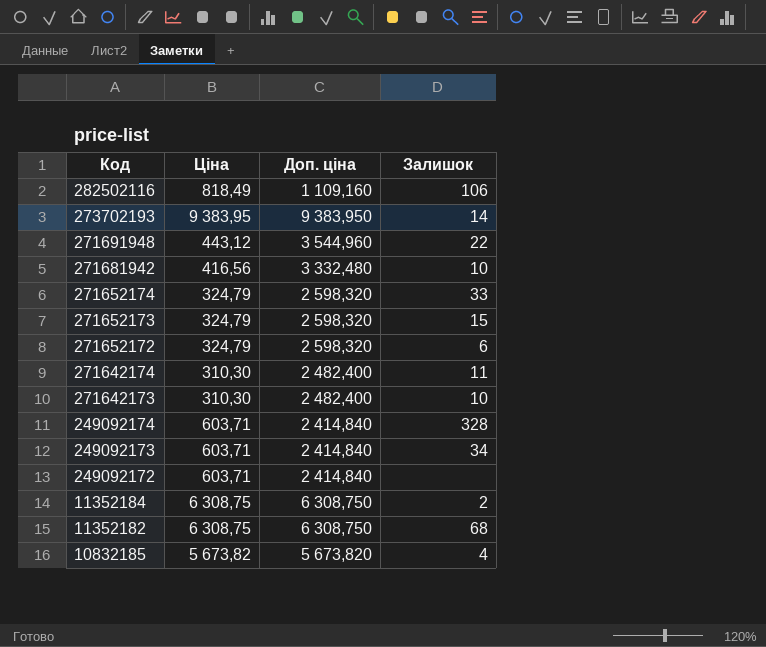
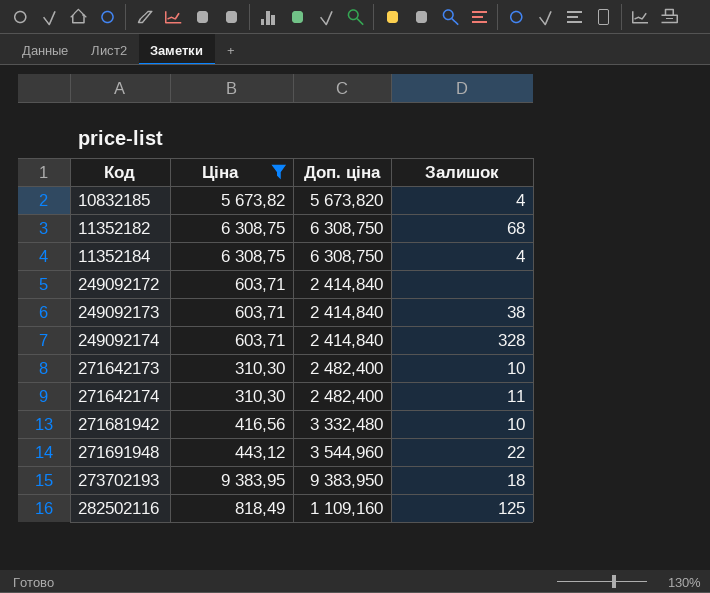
filter: none -> Ціна != 324,79
row order: Код descending -> Код ascending
11352184 | Залишок: 2 -> 4
249092173 | Залишок: 34 -> 38
273702193 | Залишок: 14 -> 18
282502116 | Залишок: 106 -> 125

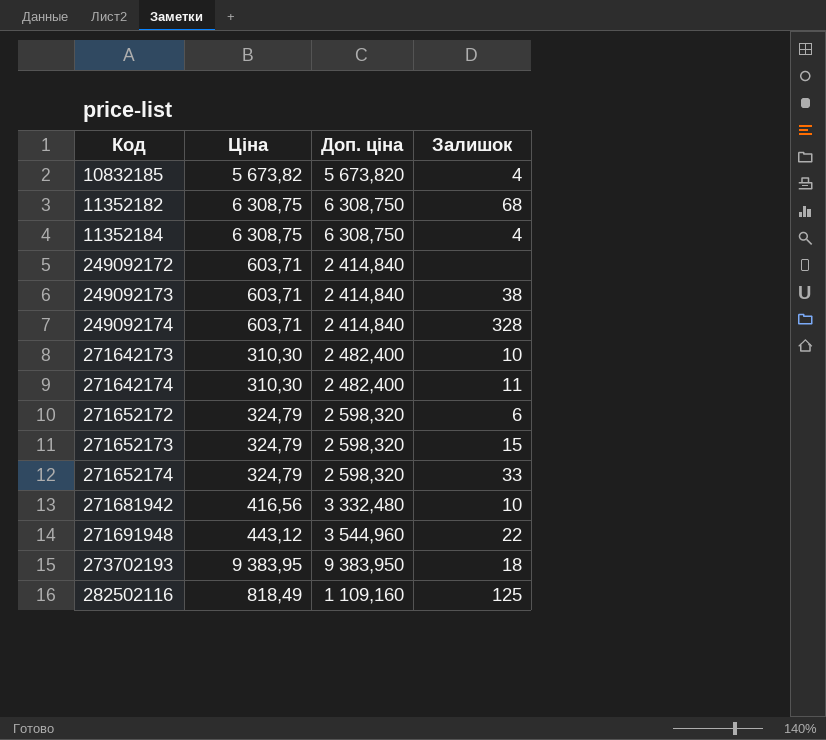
filter: Ціна != 324,79 -> none

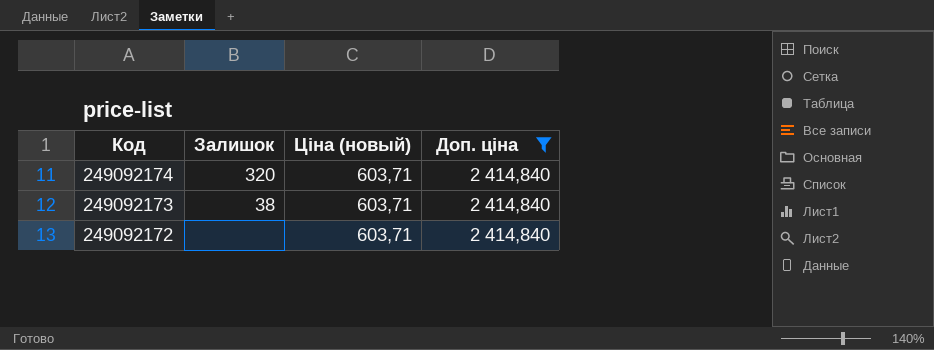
filter: none -> Доп. ціна = 2 414,840
row order: Код ascending -> Код descending
column Залишок | position: 4 -> 2
column name: Ціна -> Ціна (новый)
249092174 | Залишок: 328 -> 320

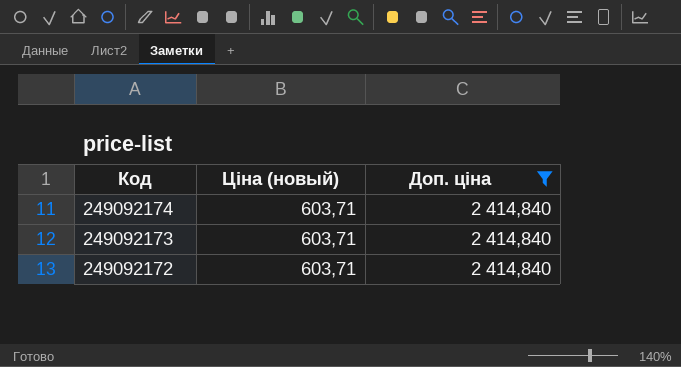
column Залишок | position: 2 -> none

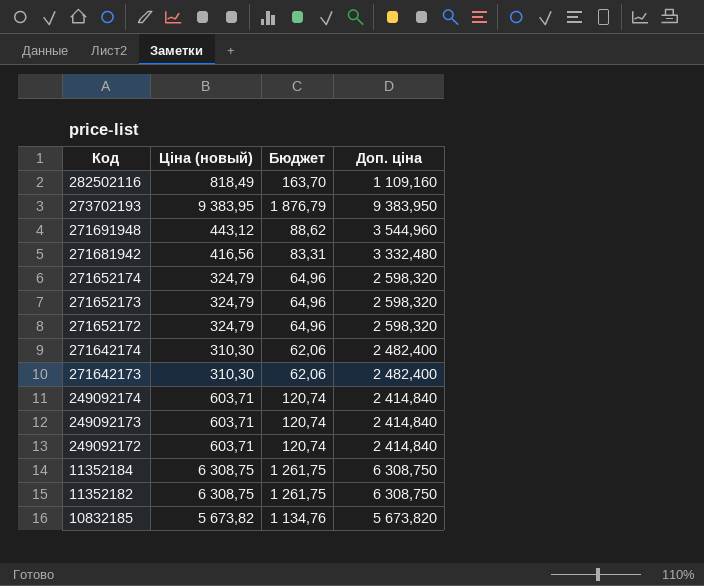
filter: Доп. ціна = 2 414,840 -> none
column Бюджет | formula: none -> [Ціна (новый)] * 0,2

